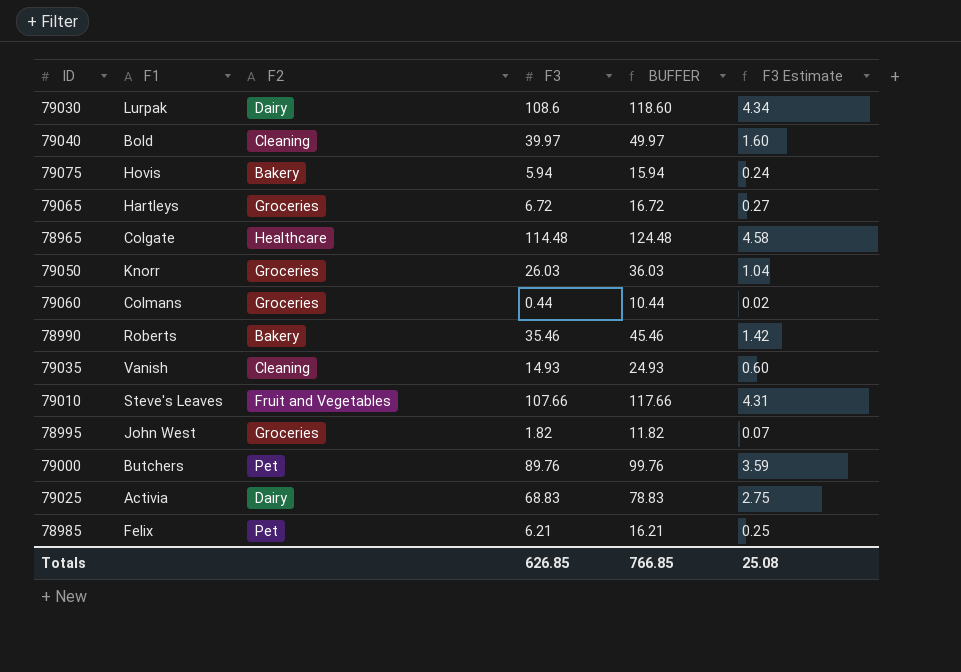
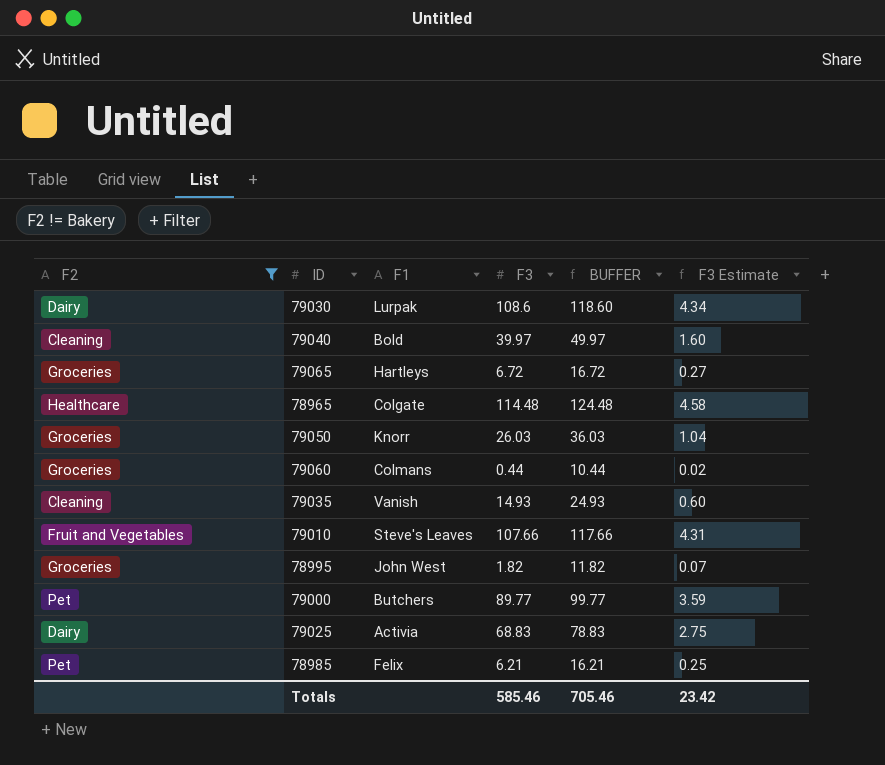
filter: none -> F2 != Bakery
column F2 | position: 3 -> 1
79000 | F3: 89.76 -> 89.77
79000 | BUFFER: 99.76 -> 99.77
Totals | F3: 626.85 -> 585.46
Totals | BUFFER: 766.85 -> 705.46
Totals | F3 Estimate: 25.08 -> 23.42

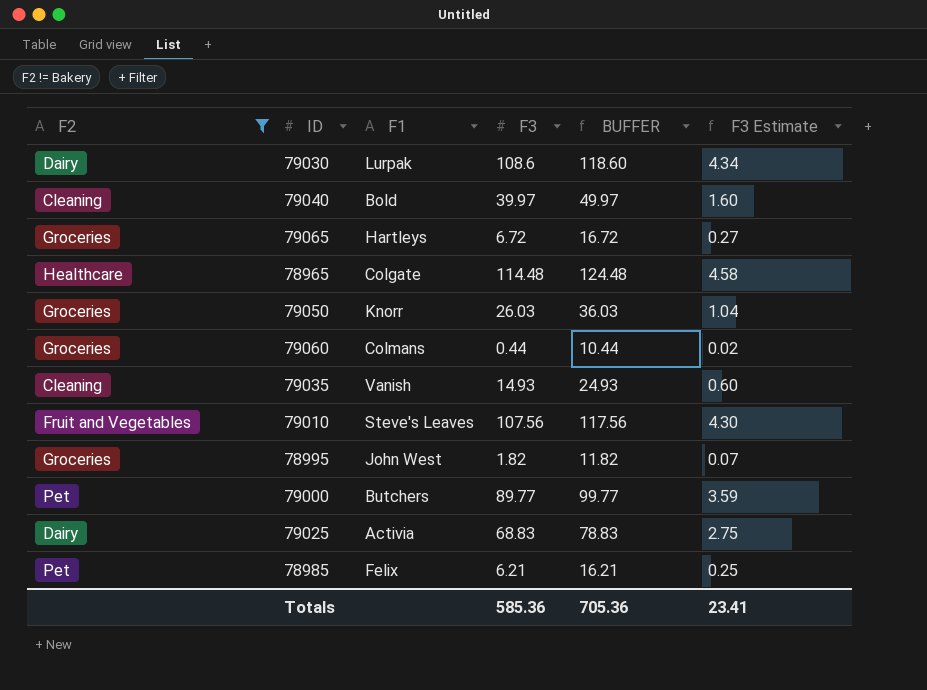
79010 | F3: 107.66 -> 107.56
79010 | BUFFER: 117.66 -> 117.56
79010 | F3 Estimate: 4.31 -> 4.30
Totals | F3: 585.46 -> 585.36
Totals | BUFFER: 705.46 -> 705.36
Totals | F3 Estimate: 23.42 -> 23.41

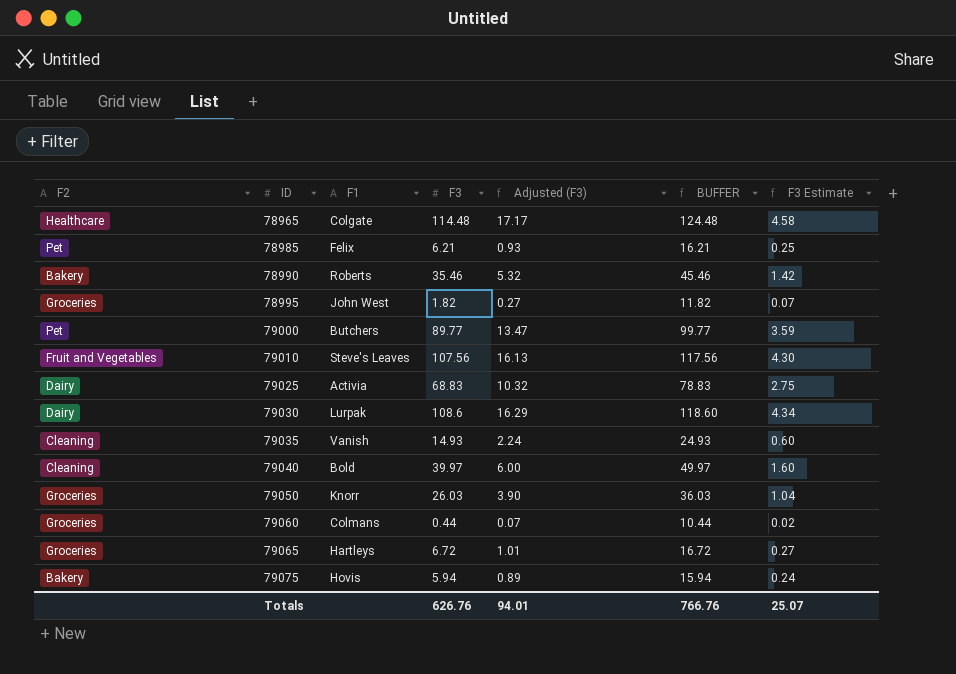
filter: F2 != Bakery -> none
row order: none -> ID ascending
column Adjusted (F3) | formula: none -> [F3] * 0.15
Totals | F3: 585.36 -> 626.76
Totals | BUFFER: 705.36 -> 766.76
Totals | F3 Estimate: 23.41 -> 25.07

